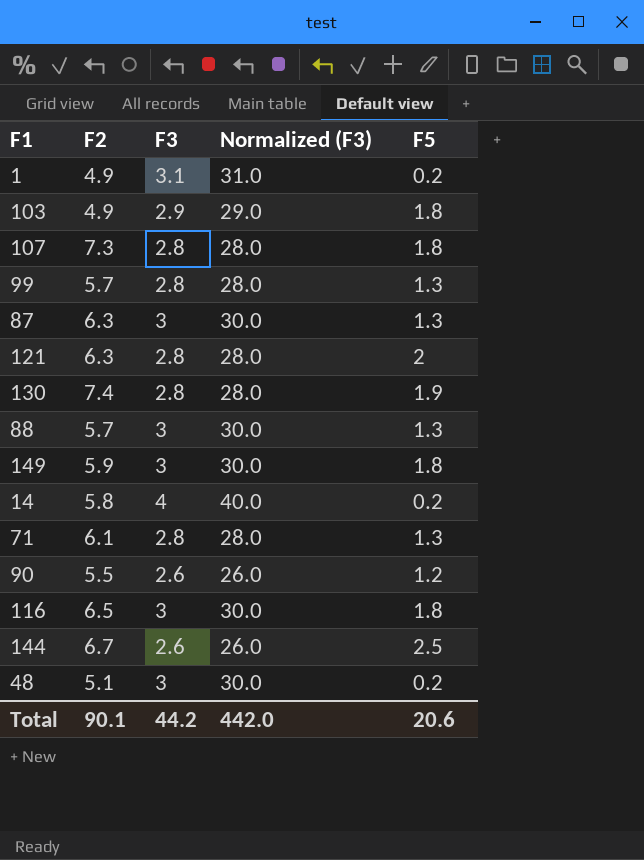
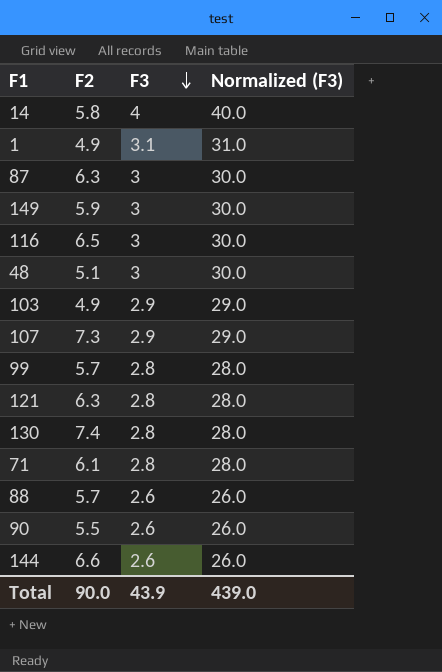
row order: none -> F3 descending
column F5 | position: 5 -> none
107 | F3: 2.8 -> 2.9
107 | Normalized (F3): 28.0 -> 29.0
88 | F3: 3 -> 2.6
88 | Normalized (F3): 30.0 -> 26.0
144 | F2: 6.7 -> 6.6
Total | F2: 90.1 -> 90.0
Total | F3: 44.2 -> 43.9
Total | Normalized (F3): 442.0 -> 439.0

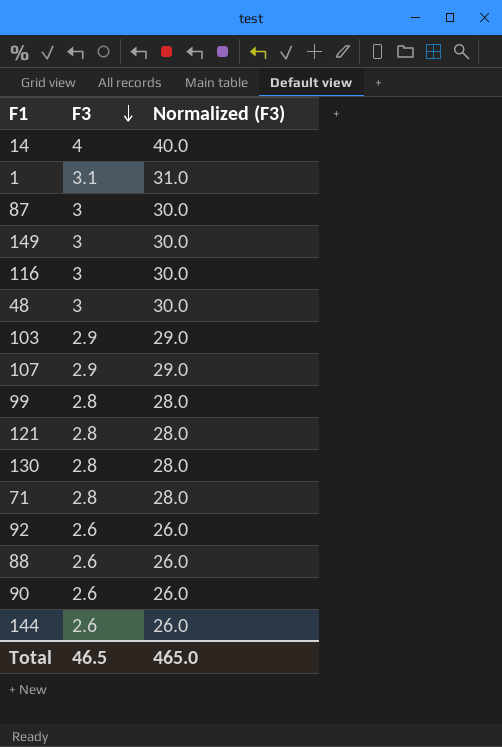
column F2 | position: 2 -> none
row 92: none -> 2.6 | 26.0
Total | F3: 43.9 -> 46.5
Total | Normalized (F3): 439.0 -> 465.0

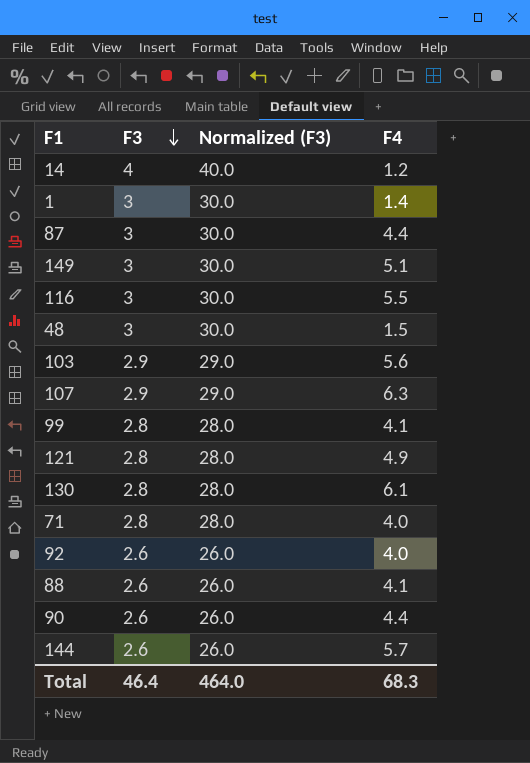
column F4 | position: none -> 4
1 | F3: 3.1 -> 3
1 | Normalized (F3): 31.0 -> 30.0
Total | F3: 46.5 -> 46.4
Total | Normalized (F3): 465.0 -> 464.0

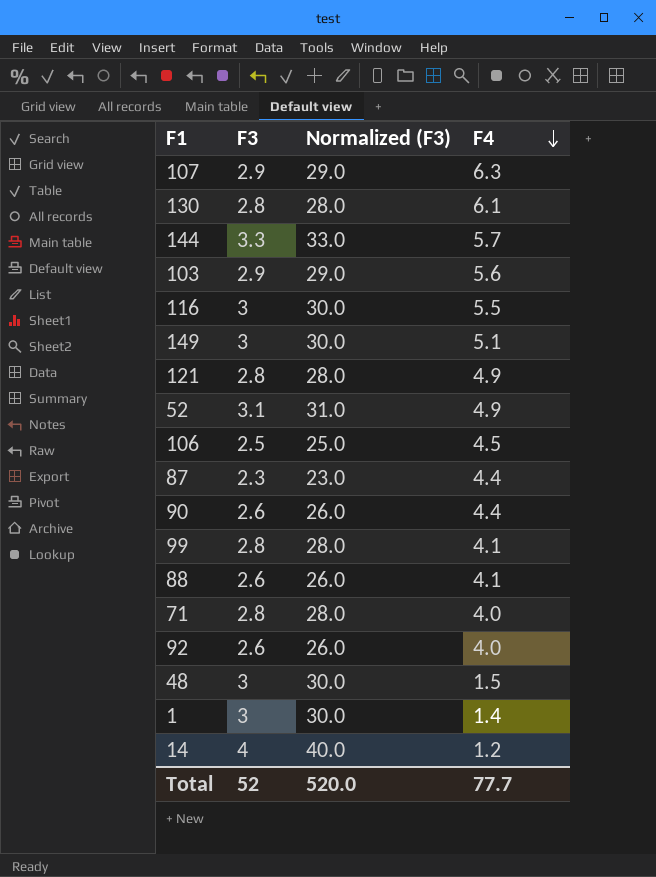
row order: F3 descending -> F4 descending
144 | F3: 2.6 -> 3.3
144 | Normalized (F3): 26.0 -> 33.0
row 52: none -> 3.1 | 31.0 | 4.9
row 106: none -> 2.5 | 25.0 | 4.5
87 | F3: 3 -> 2.3
87 | Normalized (F3): 30.0 -> 23.0
Total | F3: 46.4 -> 52
Total | Normalized (F3): 464.0 -> 520.0
Total | F4: 68.3 -> 77.7

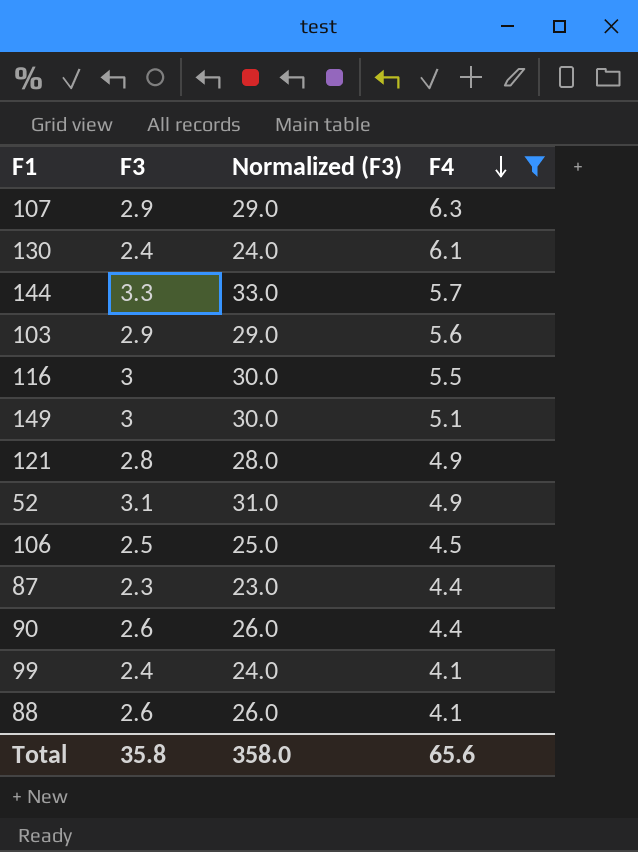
filter: none -> F4 >= 4.1
130 | F3: 2.8 -> 2.4
130 | Normalized (F3): 28.0 -> 24.0
99 | F3: 2.8 -> 2.4
99 | Normalized (F3): 28.0 -> 24.0
Total | F3: 52 -> 35.8
Total | Normalized (F3): 520.0 -> 358.0
Total | F4: 77.7 -> 65.6

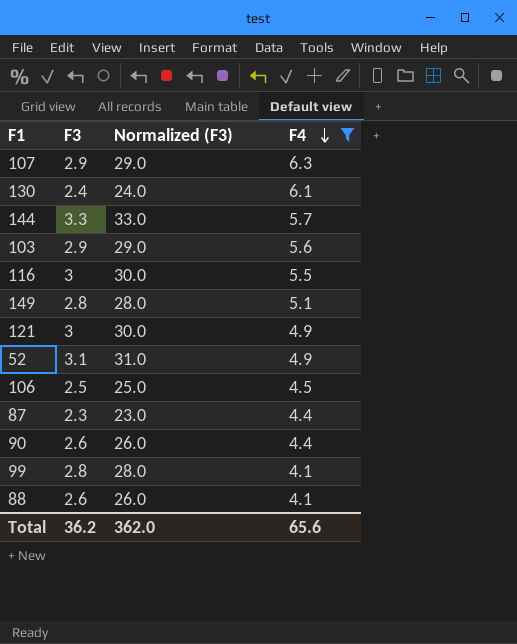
149 | F3: 3 -> 2.8
149 | Normalized (F3): 30.0 -> 28.0
121 | F3: 2.8 -> 3
121 | Normalized (F3): 28.0 -> 30.0
99 | F3: 2.4 -> 2.8
99 | Normalized (F3): 24.0 -> 28.0
Total | F3: 35.8 -> 36.2
Total | Normalized (F3): 358.0 -> 362.0

